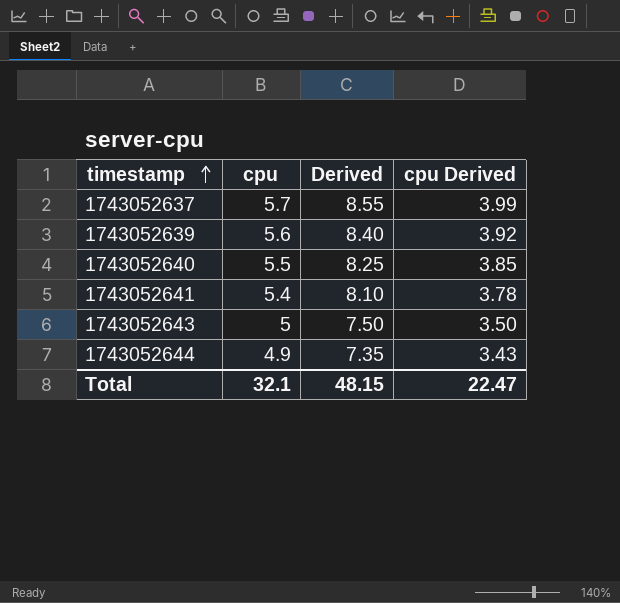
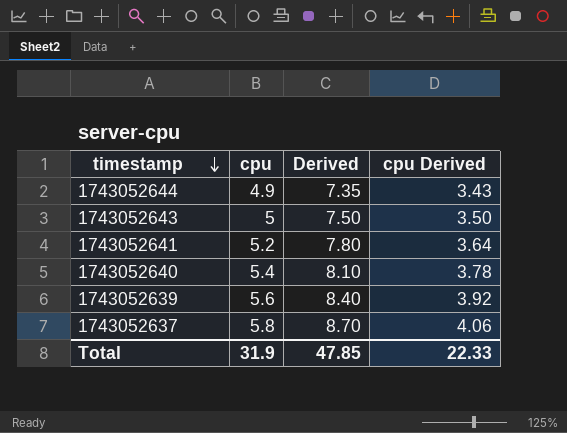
row order: timestamp ascending -> timestamp descending
1743052641 | cpu: 5.4 -> 5.2
1743052641 | Derived: 8.10 -> 7.80
1743052641 | cpu Derived: 3.78 -> 3.64
1743052640 | cpu: 5.5 -> 5.4
1743052640 | Derived: 8.25 -> 8.10
1743052640 | cpu Derived: 3.85 -> 3.78
1743052637 | cpu: 5.7 -> 5.8
1743052637 | Derived: 8.55 -> 8.70
1743052637 | cpu Derived: 3.99 -> 4.06
Total | cpu: 32.1 -> 31.9
Total | Derived: 48.15 -> 47.85
Total | cpu Derived: 22.47 -> 22.33

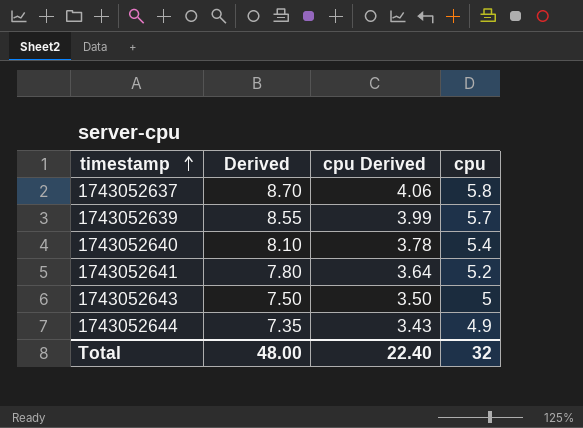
row order: timestamp descending -> timestamp ascending
column cpu | position: 2 -> 4
1743052639 | Derived: 8.40 -> 8.55
1743052639 | cpu Derived: 3.92 -> 3.99
1743052639 | cpu: 5.6 -> 5.7
Total | Derived: 47.85 -> 48.00
Total | cpu Derived: 22.33 -> 22.40
Total | cpu: 31.9 -> 32

